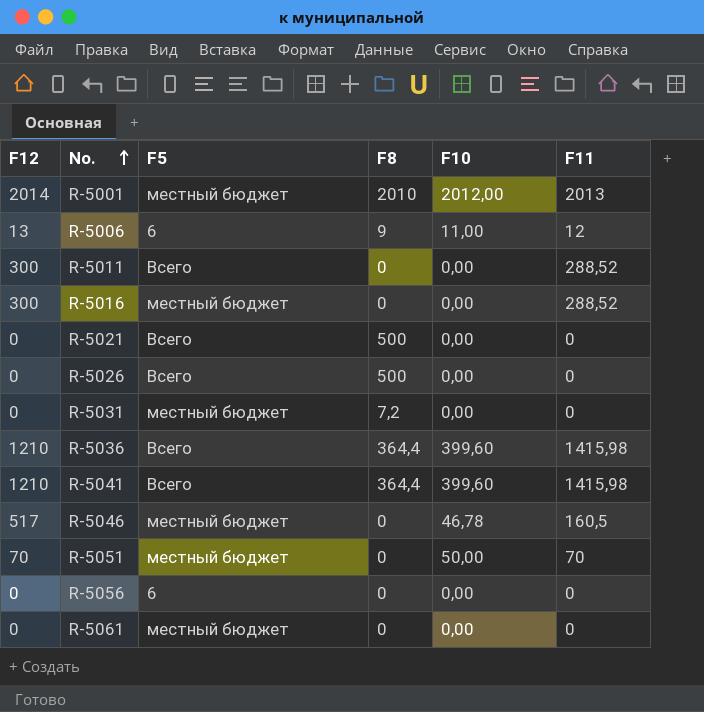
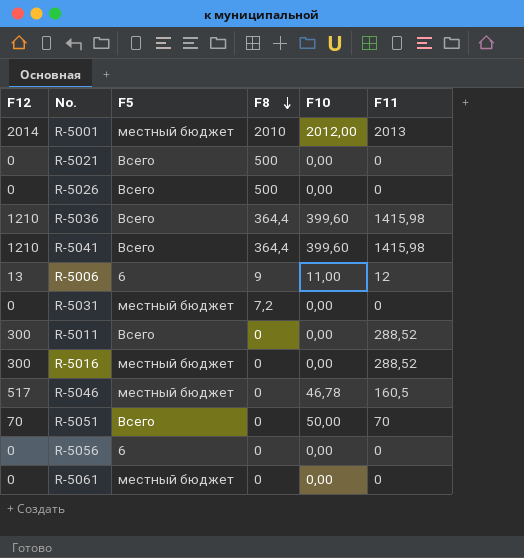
row order: No. ascending -> F8 descending
R-5051 | F5: местный бюджет -> Всего

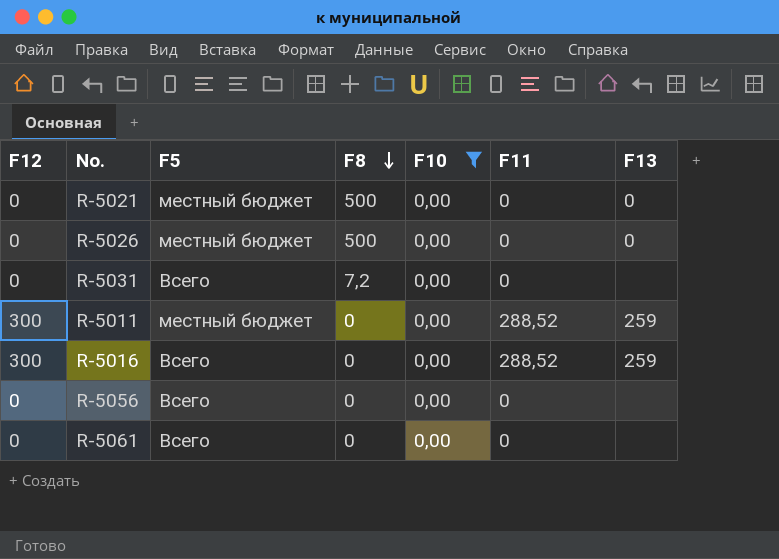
filter: none -> F10 = 0,00
column F13 | position: none -> 7
R-5021 | F5: Всего -> местный бюджет
R-5026 | F5: Всего -> местный бюджет
R-5031 | F5: местный бюджет -> Всего
R-5011 | F5: Всего -> местный бюджет
R-5016 | F5: местный бюджет -> Всего
R-5056 | F5: 6 -> Всего
R-5061 | F5: местный бюджет -> Всего

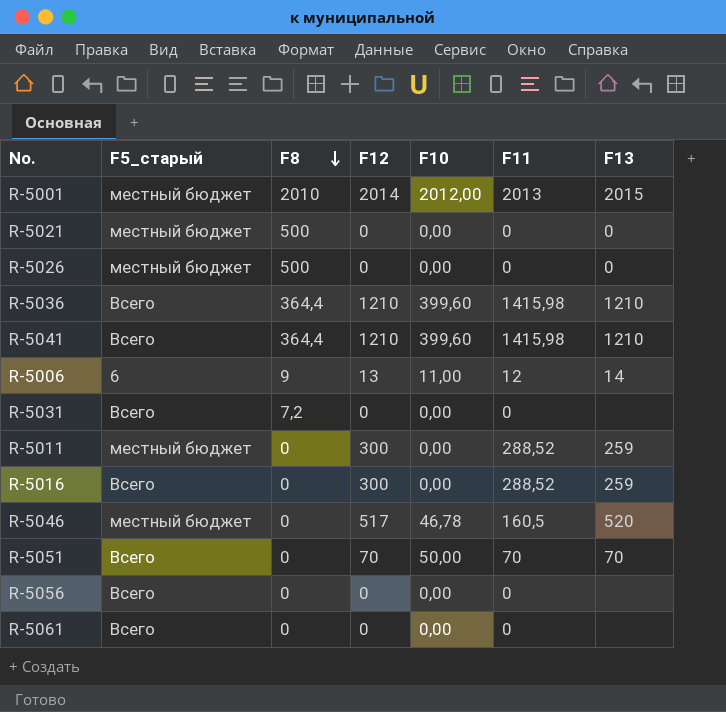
filter: F10 = 0,00 -> none
column name: F5 -> F5_старый
column F12 | position: 1 -> 4

